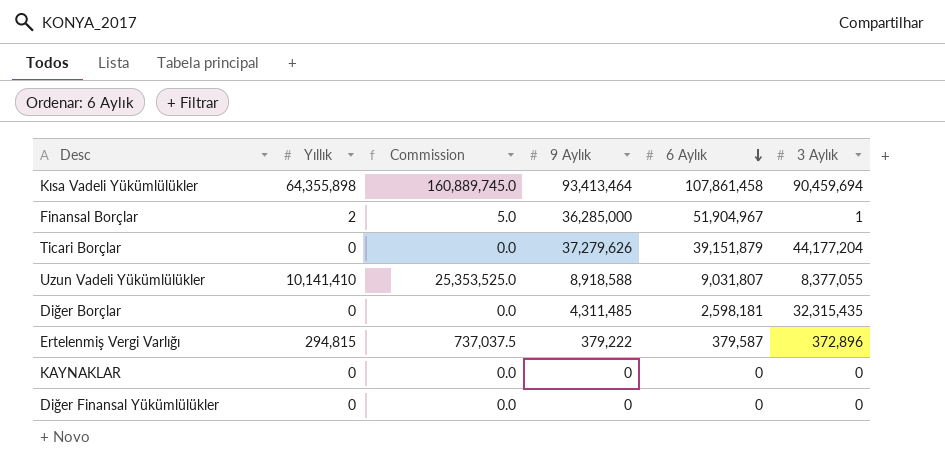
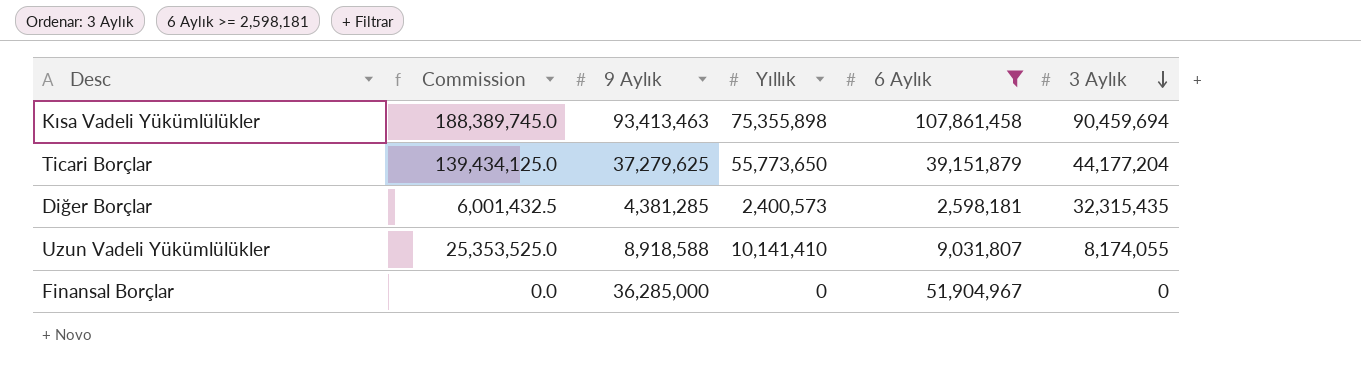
filter: none -> 6 Aylık >= 2,598,181
row order: 6 Aylık descending -> 3 Aylık descending
column Yıllık | position: 2 -> 4
Kısa Vadeli Yükümlülükler | Commission: 160,889,745.0 -> 188,389,745.0
Kısa Vadeli Yükümlülükler | 9 Aylık: 93,413,464 -> 93,413,463
Kısa Vadeli Yükümlülükler | Yıllık: 64,355,898 -> 75,355,898
Ticari Borçlar | Commission: 0.0 -> 139,434,125.0
Ticari Borçlar | 9 Aylık: 37,279,626 -> 37,279,625
Ticari Borçlar | Yıllık: 0 -> 55,773,650
Diğer Borçlar | Commission: 0.0 -> 6,001,432.5
Diğer Borçlar | 9 Aylık: 4,311,485 -> 4,381,285
Diğer Borçlar | Yıllık: 0 -> 2,400,573
Uzun Vadeli Yükümlülükler | 3 Aylık: 8,377,055 -> 8,174,055
Finansal Borçlar | Commission: 5.0 -> 0.0
Finansal Borçlar | Yıllık: 2 -> 0
Finansal Borçlar | 3 Aylık: 1 -> 0

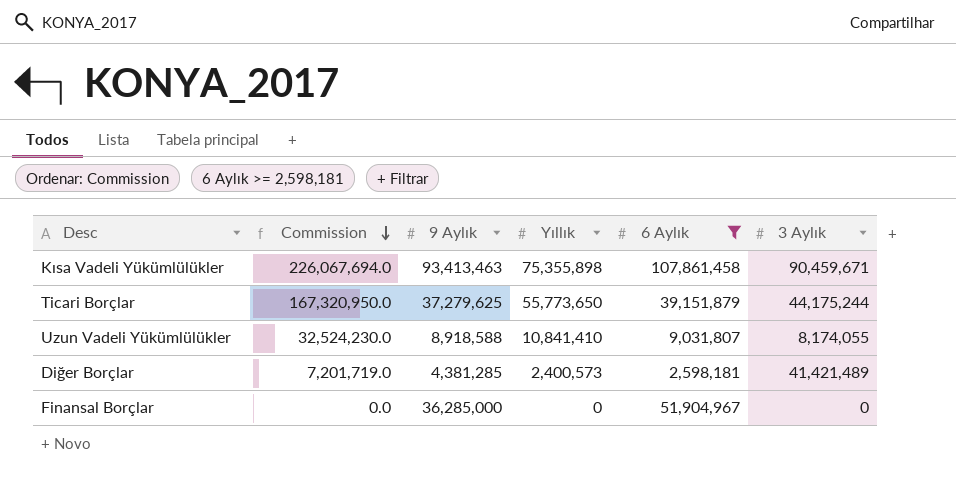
row order: 3 Aylık descending -> Commission descending
column Commission | formula: [Yıllık] * 2.5 -> [Yıllık] * 3
Kısa Vadeli Yükümlülükler | 3 Aylık: 90,459,694 -> 90,459,671
Ticari Borçlar | 3 Aylık: 44,177,204 -> 44,175,244
Uzun Vadeli Yükümlülükler | Yıllık: 10,141,410 -> 10,841,410
Diğer Borçlar | 3 Aylık: 32,315,435 -> 41,421,489

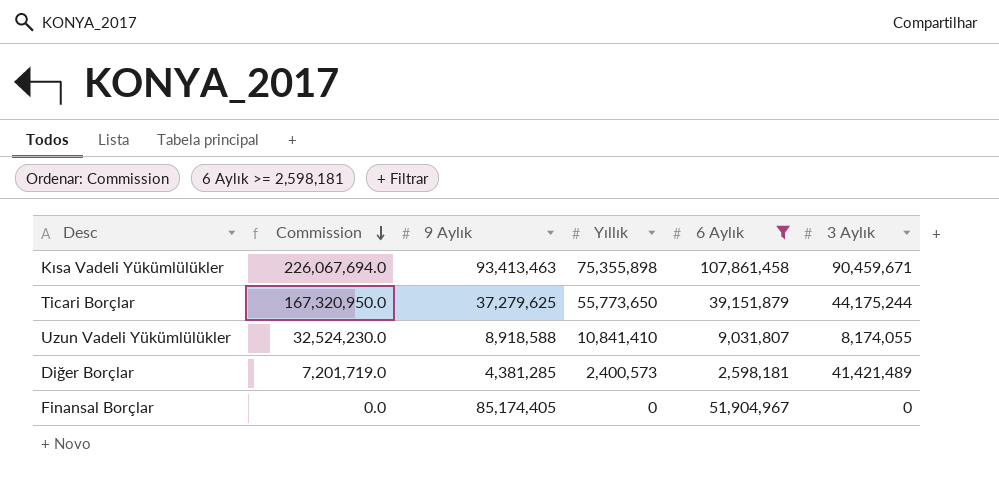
Finansal Borçlar | 9 Aylık: 36,285,000 -> 85,174,405

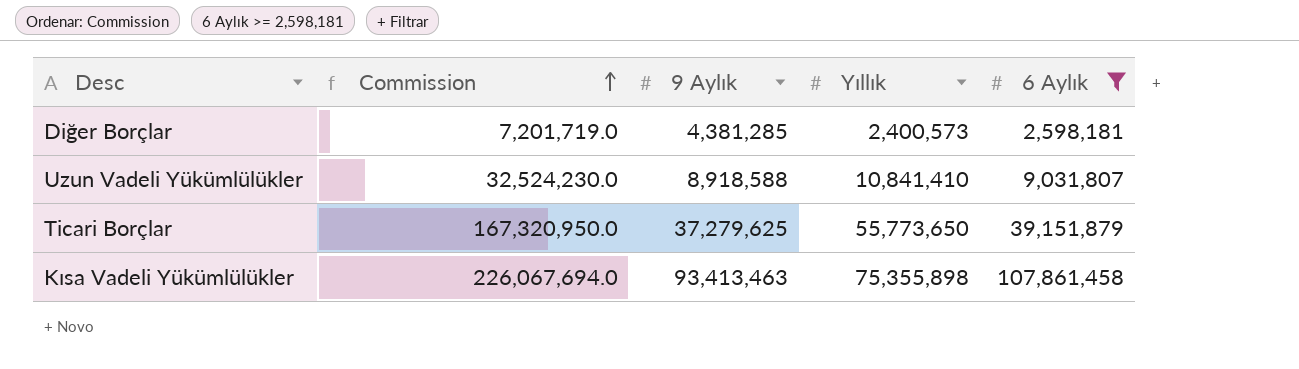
row order: Commission descending -> Commission ascending
column 3 Aylık | position: 6 -> none
row Finansal Borçlar: 0.0 | 85,174,405 | 0 | 51,904,967 | 0 -> none

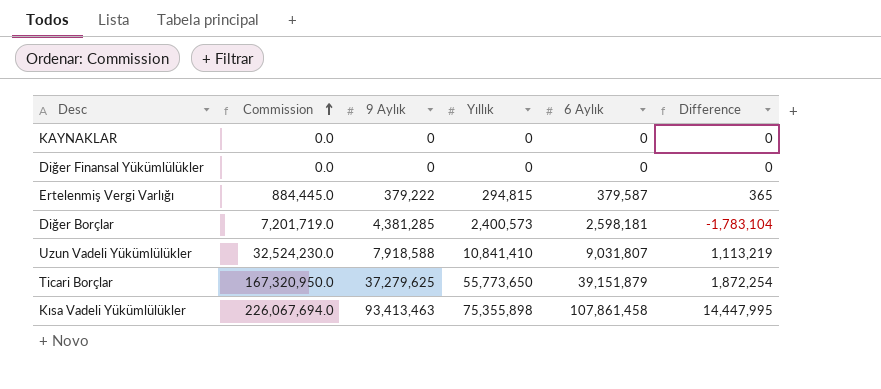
filter: 6 Aylık >= 2,598,181 -> none
column Difference | formula: none -> [6 Aylık] - [9 Aylık]
Uzun Vadeli Yükümlülükler | 9 Aylık: 8,918,588 -> 7,918,588

